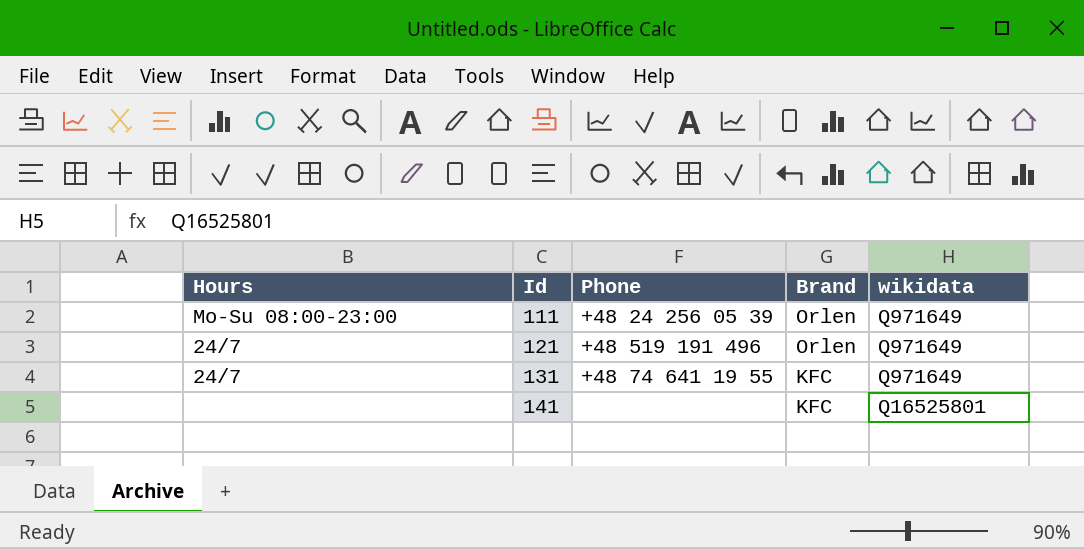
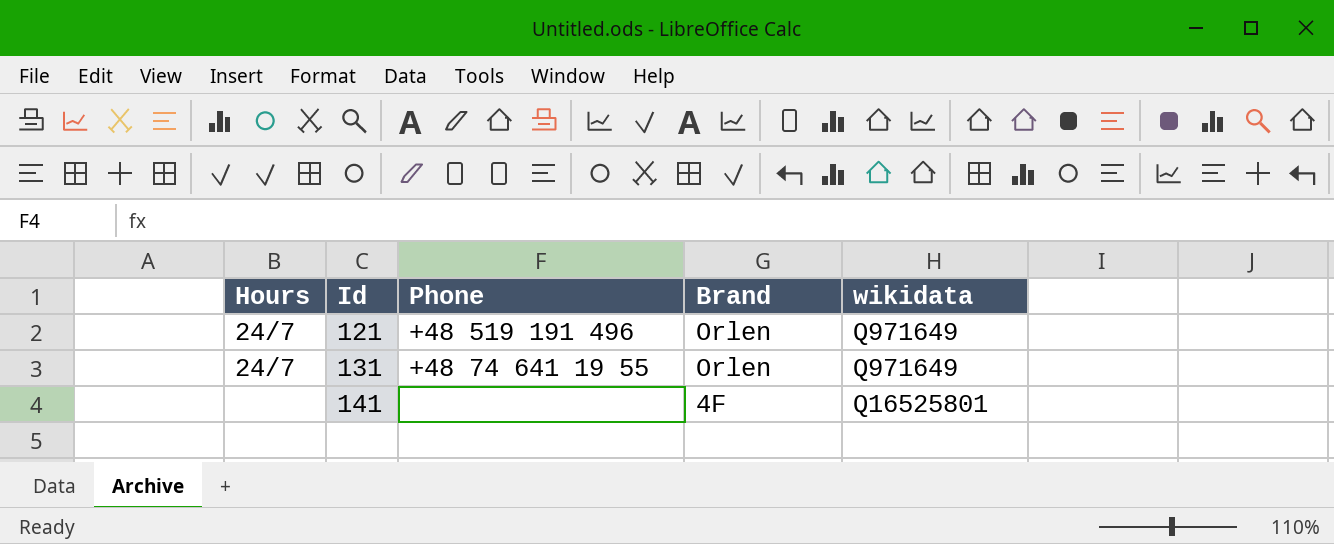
row 111: Mo-Su 08:00-23:00 | +48 24 256 05 39 | Orlen | Q971649 -> none
131 | Brand: KFC -> Orlen
141 | Brand: KFC -> 4F

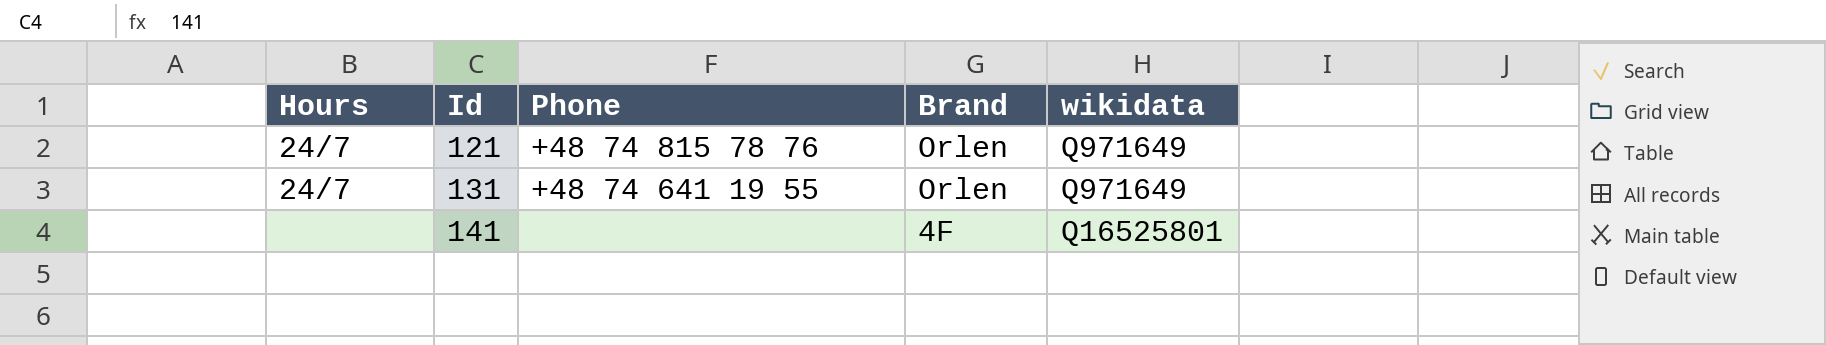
121 | Phone: +48 519 191 496 -> +48 74 815 78 76

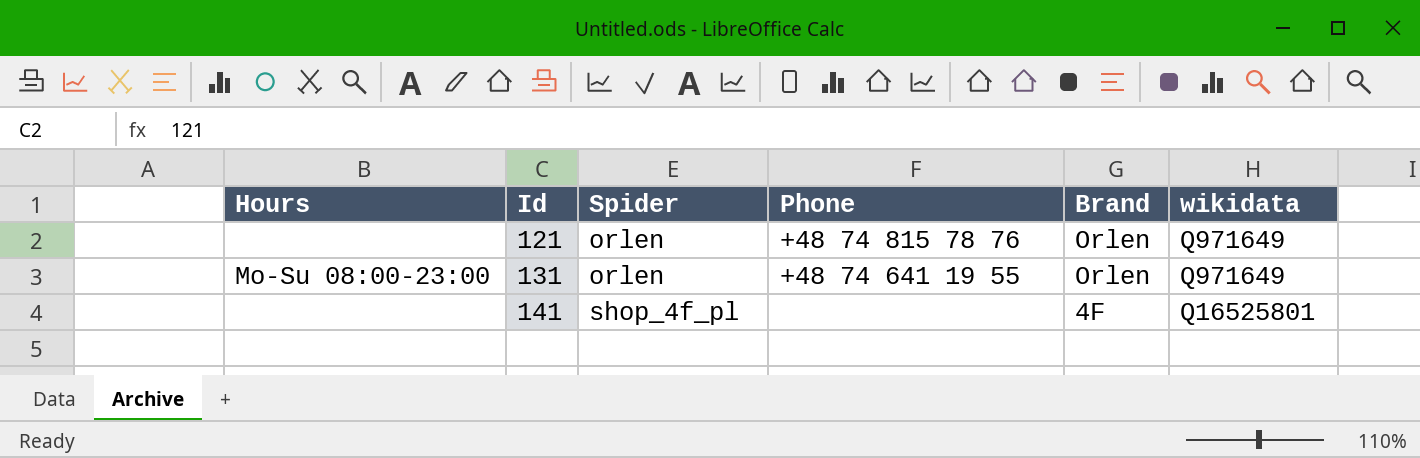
column Spider | position: none -> 3
121 | Hours: 24/7 -> none
131 | Hours: 24/7 -> Mo-Su 08:00-23:00

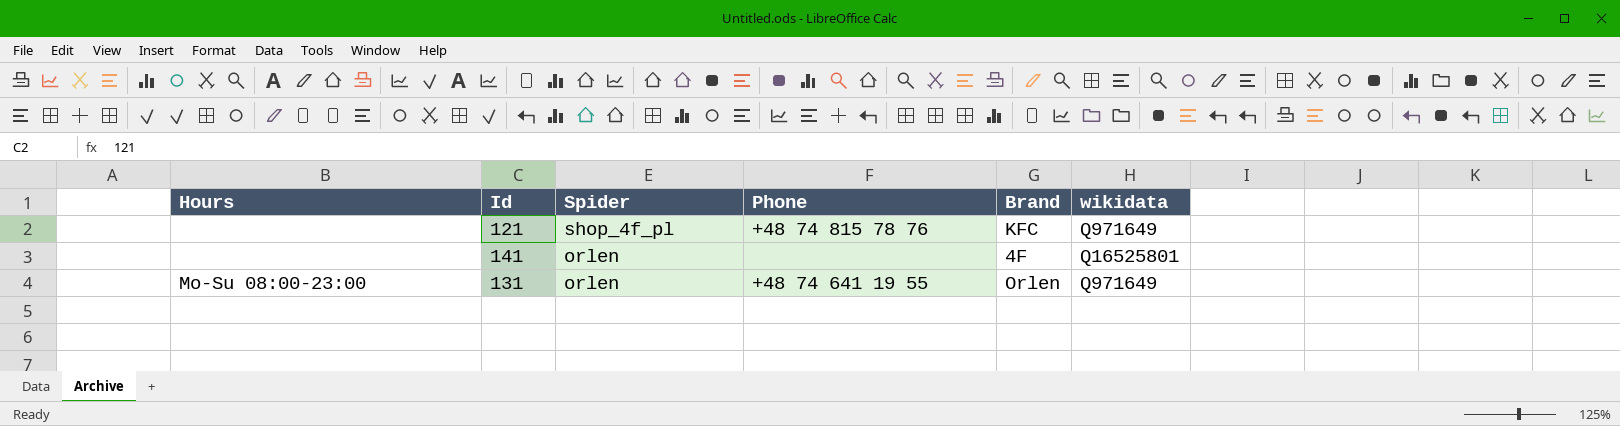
row order: Id ascending -> Spider descending
121 | Spider: orlen -> shop_4f_pl
121 | Brand: Orlen -> KFC
141 | Spider: shop_4f_pl -> orlen

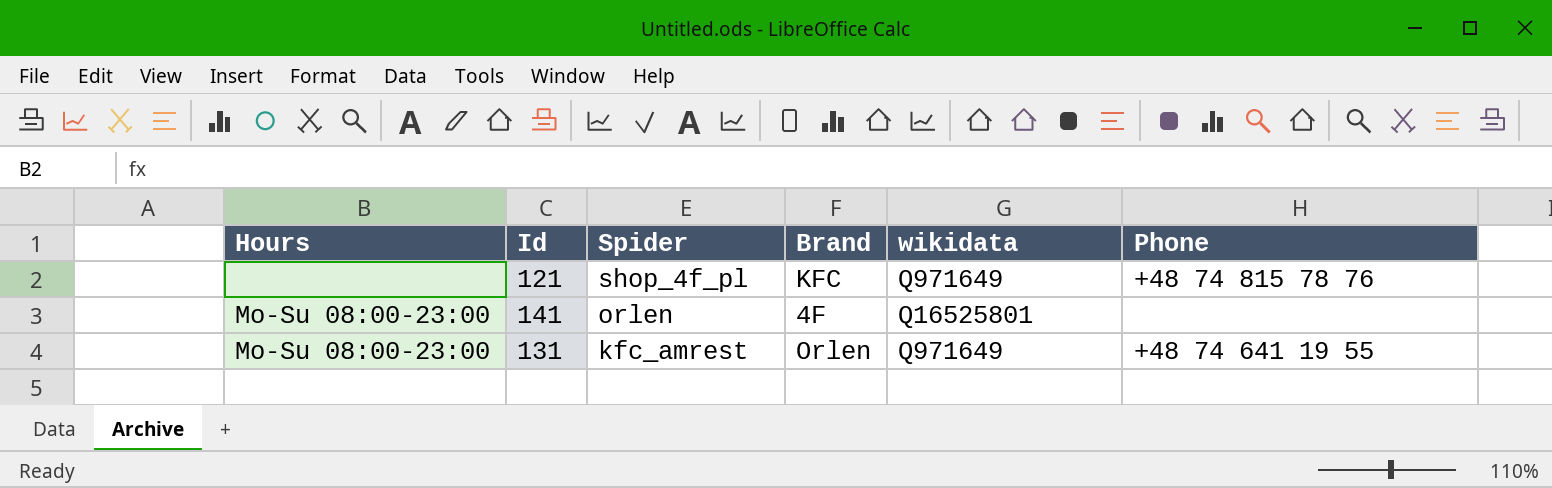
column Phone | position: 4 -> 6
141 | Hours: none -> Mo-Su 08:00-23:00
131 | Spider: orlen -> kfc_amrest

